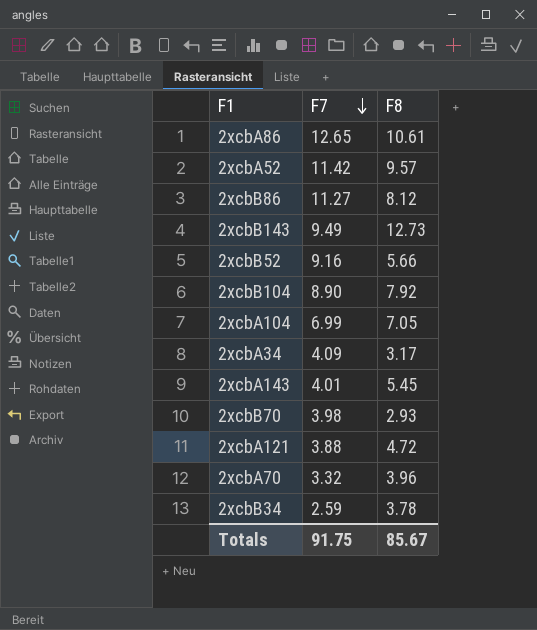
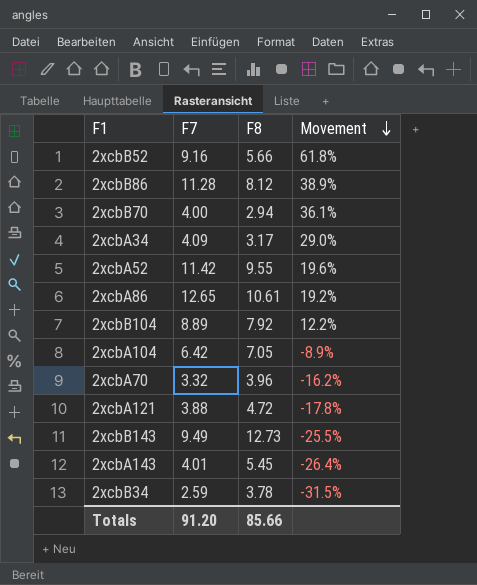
row order: F7 descending -> Movement descending
column Movement | formula: none -> ([F7] - [F8]) / [F8]
2xcbB86 | F7: 11.27 -> 11.28
2xcbB70 | F7: 3.98 -> 4.00
2xcbB70 | F8: 2.93 -> 2.94
2xcbA52 | F8: 9.57 -> 9.55
2xcbB104 | F7: 8.90 -> 8.89
2xcbA104 | F7: 6.99 -> 6.42
Totals | F7: 91.75 -> 91.20
Totals | F8: 85.67 -> 85.66

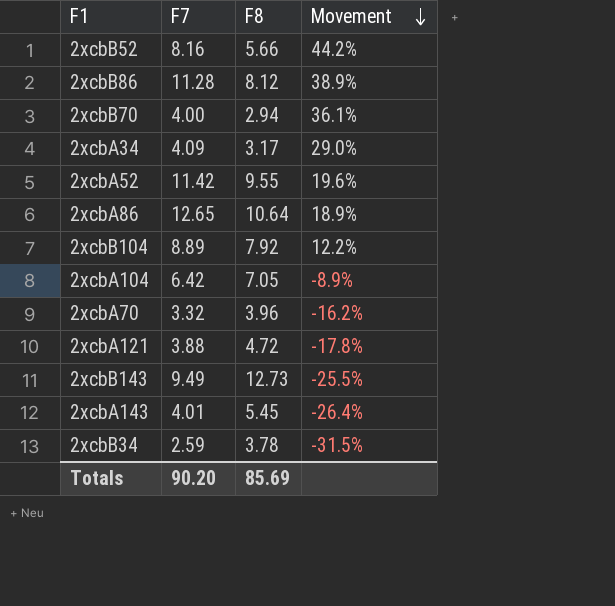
2xcbB52 | F7: 9.16 -> 8.16
2xcbB52 | Movement: 61.8% -> 44.2%
2xcbA86 | F8: 10.61 -> 10.64
2xcbA86 | Movement: 19.2% -> 18.9%
Totals | F7: 91.20 -> 90.20
Totals | F8: 85.66 -> 85.69

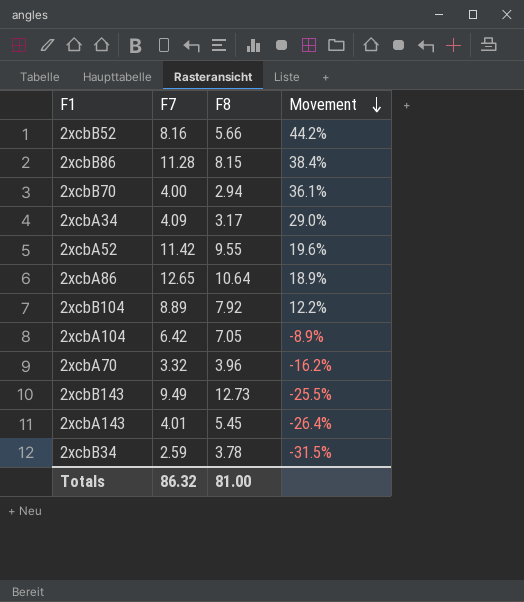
row 2xcbA121: 3.88 | 4.72 | -17.8% -> none
2xcbB86 | F8: 8.12 -> 8.15
2xcbB86 | Movement: 38.9% -> 38.4%
Totals | F7: 90.20 -> 86.32
Totals | F8: 85.69 -> 81.00

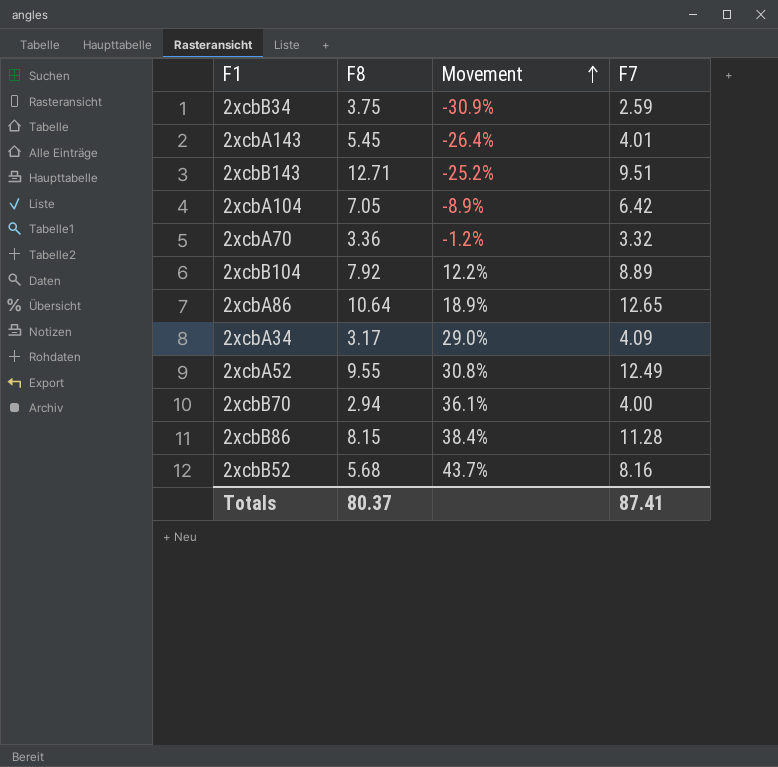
row order: Movement descending -> Movement ascending
column F7 | position: 2 -> 4
2xcbB34 | F8: 3.78 -> 3.75
2xcbB34 | Movement: -31.5% -> -30.9%
2xcbB143 | F8: 12.73 -> 12.71
2xcbB143 | Movement: -25.5% -> -25.2%
2xcbB143 | F7: 9.49 -> 9.51
2xcbA70 | F8: 3.96 -> 3.36
2xcbA70 | Movement: -16.2% -> -1.2%
2xcbA52 | Movement: 19.6% -> 30.8%
2xcbA52 | F7: 11.42 -> 12.49
2xcbB52 | F8: 5.66 -> 5.68
2xcbB52 | Movement: 44.2% -> 43.7%
Totals | F8: 81.00 -> 80.37
Totals | F7: 86.32 -> 87.41

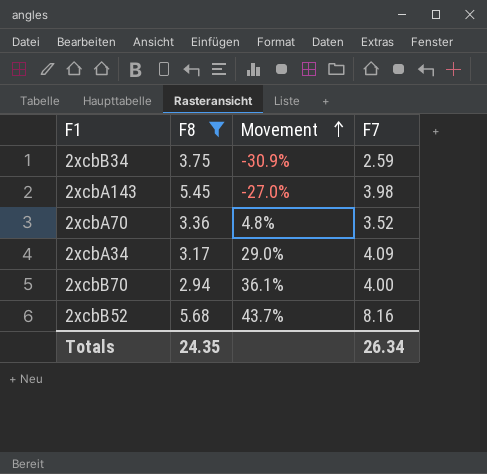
filter: none -> F8 <= 5.68
2xcbA143 | Movement: -26.4% -> -27.0%
2xcbA143 | F7: 4.01 -> 3.98
2xcbA70 | Movement: -1.2% -> 4.8%
2xcbA70 | F7: 3.32 -> 3.52
Totals | F8: 80.37 -> 24.35
Totals | F7: 87.41 -> 26.34

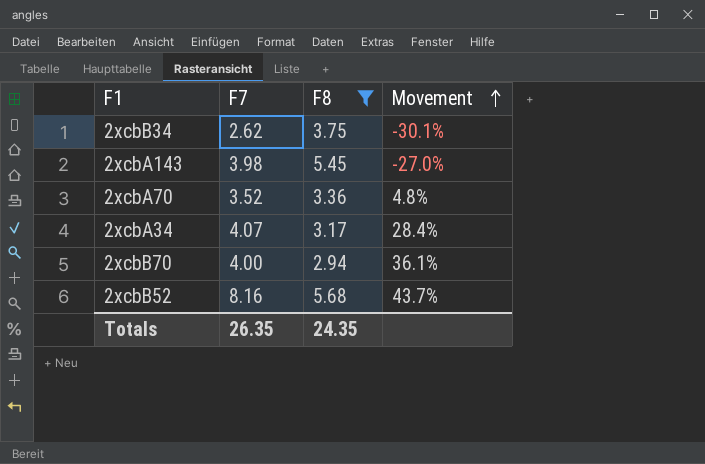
column F7 | position: 4 -> 2
2xcbB34 | F7: 2.59 -> 2.62
2xcbB34 | Movement: -30.9% -> -30.1%
2xcbA34 | F7: 4.09 -> 4.07
2xcbA34 | Movement: 29.0% -> 28.4%
Totals | F7: 26.34 -> 26.35

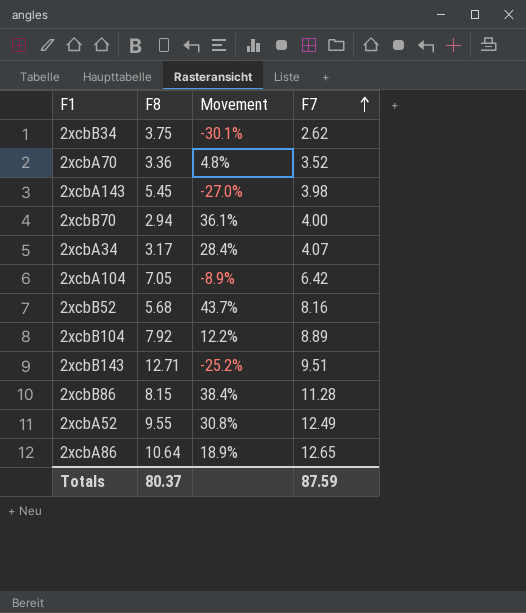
filter: F8 <= 5.68 -> none
row order: Movement ascending -> F7 ascending
column F7 | position: 2 -> 4
Totals | F8: 24.35 -> 80.37
Totals | F7: 26.35 -> 87.59

